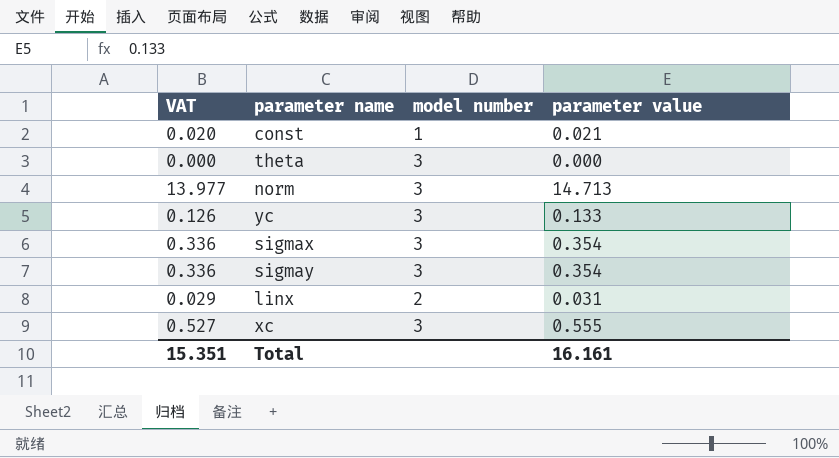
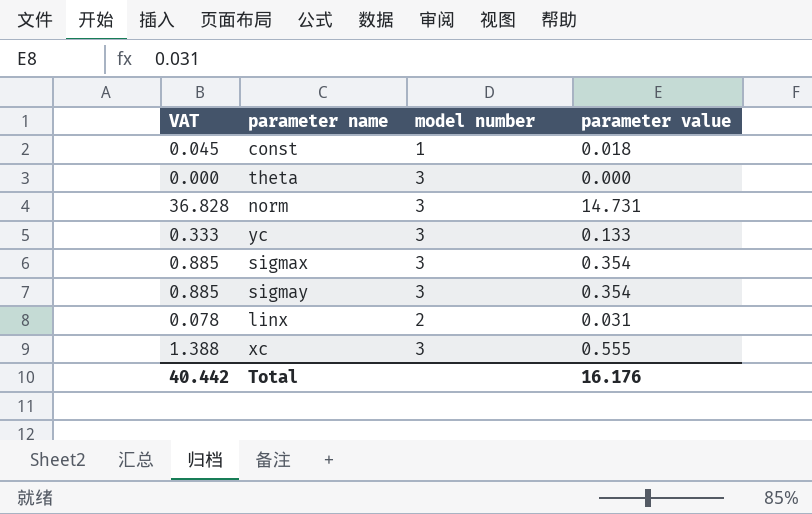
column VAT | formula: [parameter value] * 0.95 -> [parameter value] * 2.5
const | parameter value: 0.021 -> 0.018
norm | parameter value: 14.713 -> 14.731
Total | VAT: 15.351 -> 40.442
Total | parameter value: 16.161 -> 16.176

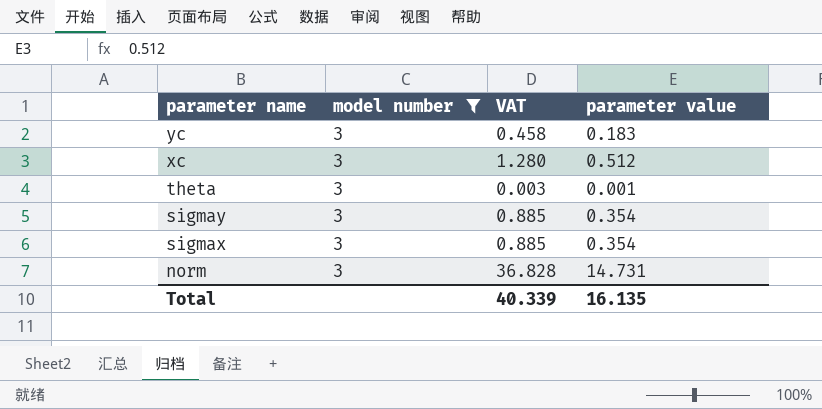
filter: none -> model number = 3
row order: none -> parameter name descending
column VAT | position: 1 -> 3
yc | VAT: 0.333 -> 0.458
yc | parameter value: 0.133 -> 0.183
xc | VAT: 1.388 -> 1.280
xc | parameter value: 0.555 -> 0.512
theta | VAT: 0.000 -> 0.003
theta | parameter value: 0.000 -> 0.001
Total | VAT: 40.442 -> 40.339
Total | parameter value: 16.176 -> 16.135

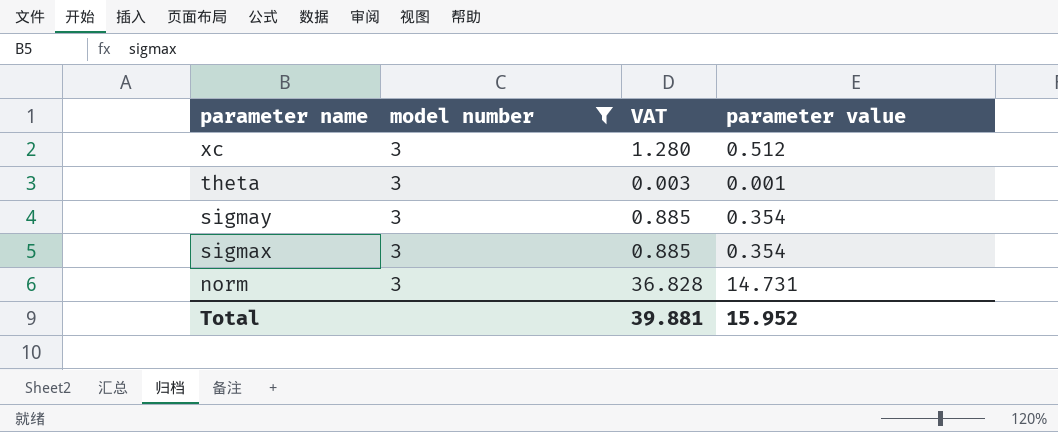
row yc: 3 | 0.458 | 0.183 -> none
Total | VAT: 40.339 -> 39.881
Total | parameter value: 16.135 -> 15.952

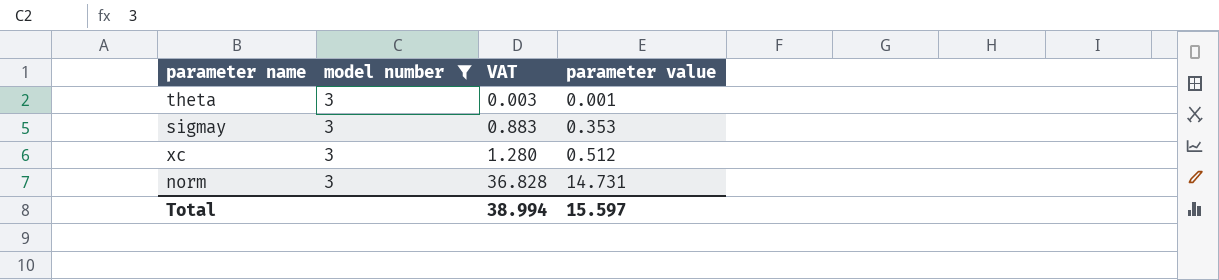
row order: parameter name descending -> VAT ascending
row sigmax: 3 | 0.885 | 0.354 -> none
sigmay | VAT: 0.885 -> 0.883
sigmay | parameter value: 0.354 -> 0.353
Total | VAT: 39.881 -> 38.994
Total | parameter value: 15.952 -> 15.597

